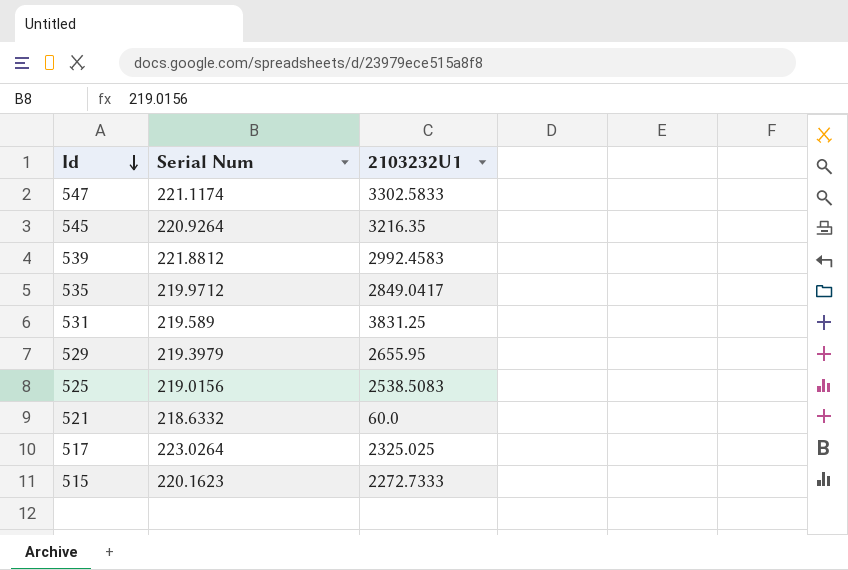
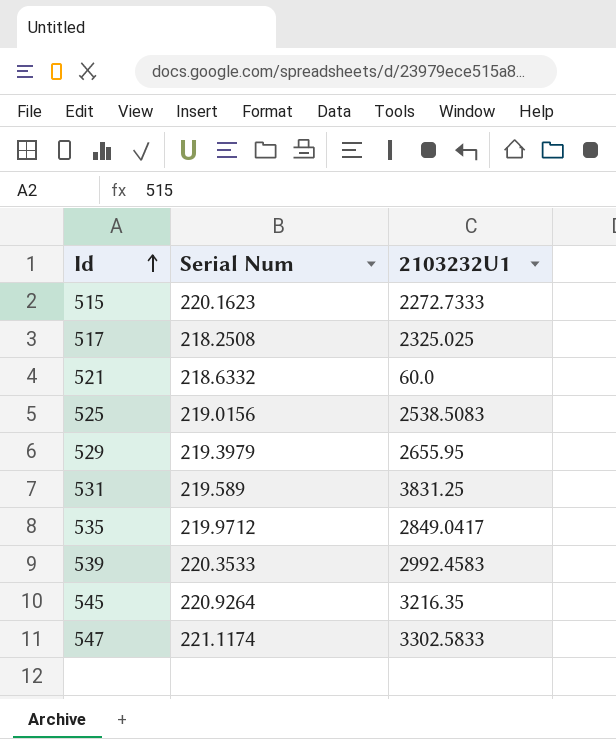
row order: Id descending -> Id ascending
517 | Serial Num: 223.0264 -> 218.2508
539 | Serial Num: 221.8812 -> 220.3533

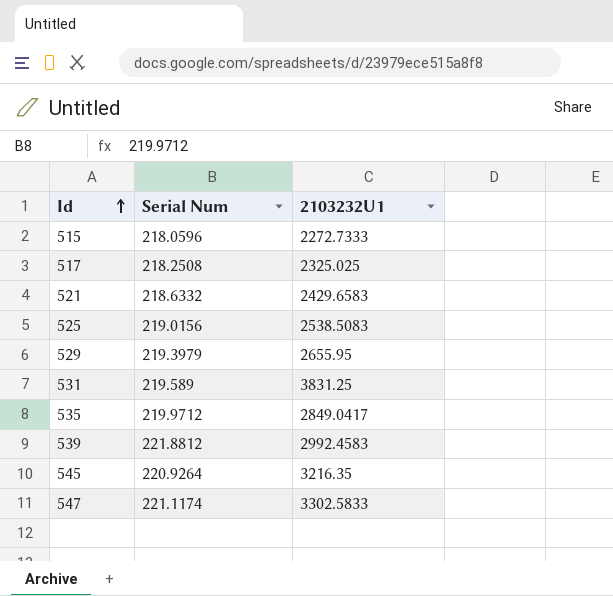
515 | Serial Num: 220.1623 -> 218.0596
521 | 2103232U1: 60.0 -> 2429.6583
539 | Serial Num: 220.3533 -> 221.8812

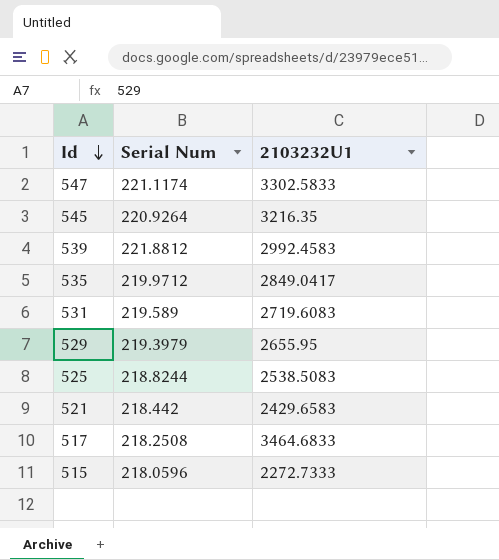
row order: Id ascending -> Id descending
531 | 2103232U1: 3831.25 -> 2719.6083
525 | Serial Num: 219.0156 -> 218.8244
521 | Serial Num: 218.6332 -> 218.442
517 | 2103232U1: 2325.025 -> 3464.6833

